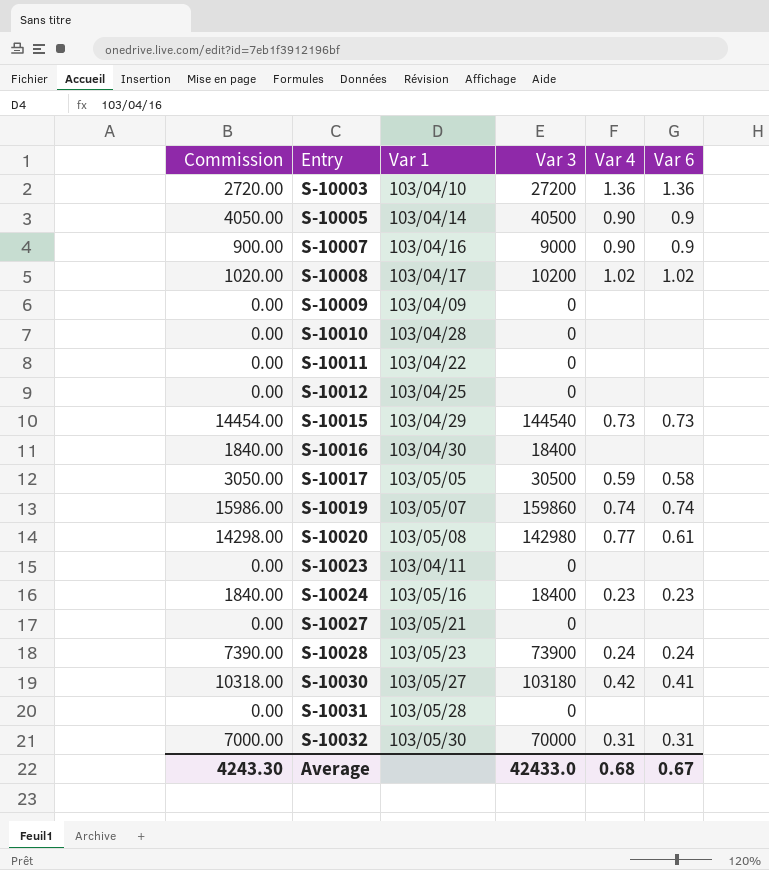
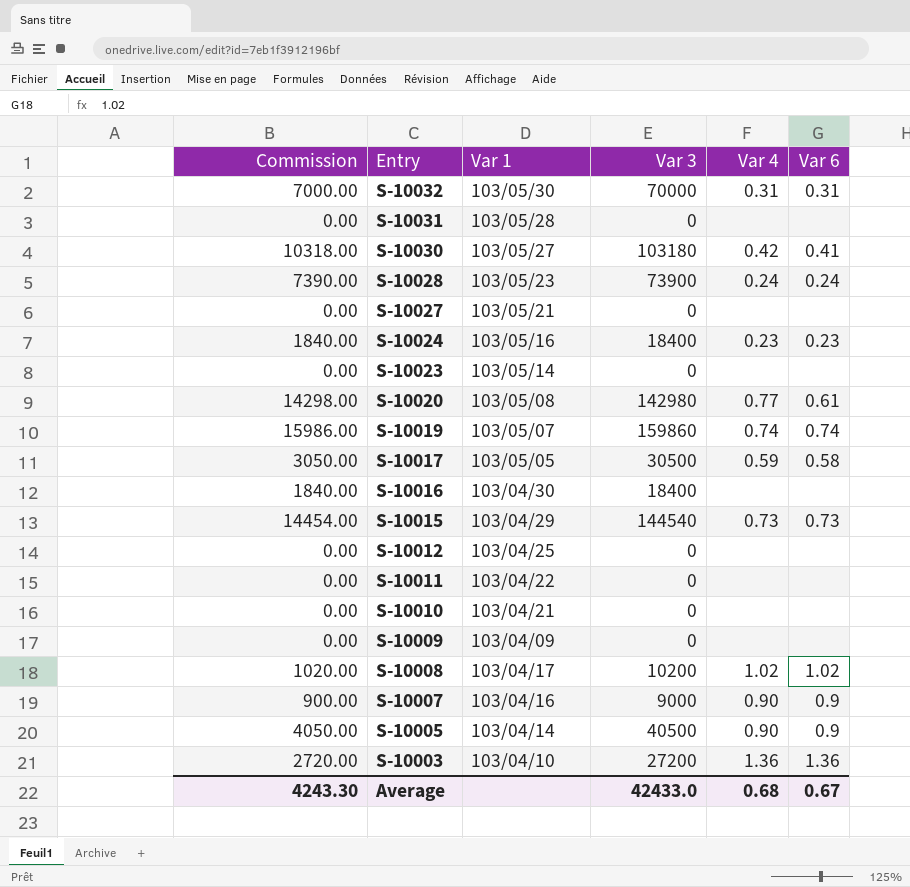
row order: Entry ascending -> Entry descending
S-10023 | Var 1: 103/04/11 -> 103/05/14
S-10010 | Var 1: 103/04/28 -> 103/04/21

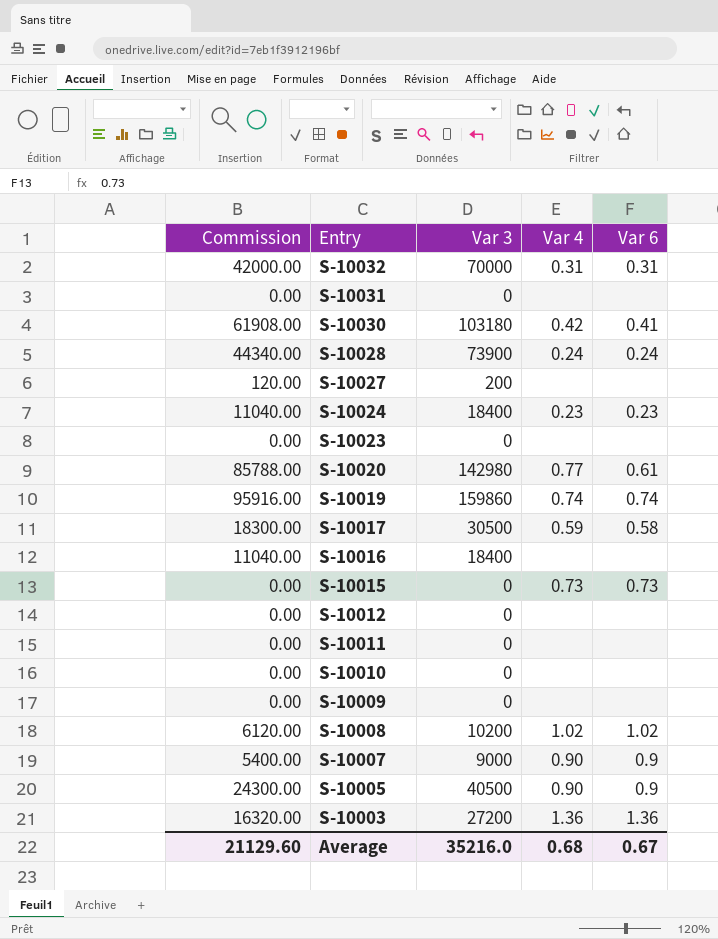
column Var 1 | position: 3 -> none
column Commission | formula: [Var 3] * 0.1 -> [Var 3] * 0.6
S-10027 | Var 3: 0 -> 200
S-10015 | Var 3: 144540 -> 0
Average | Commission: 4243.30 -> 21129.60
Average | Var 3: 42433.0 -> 35216.0

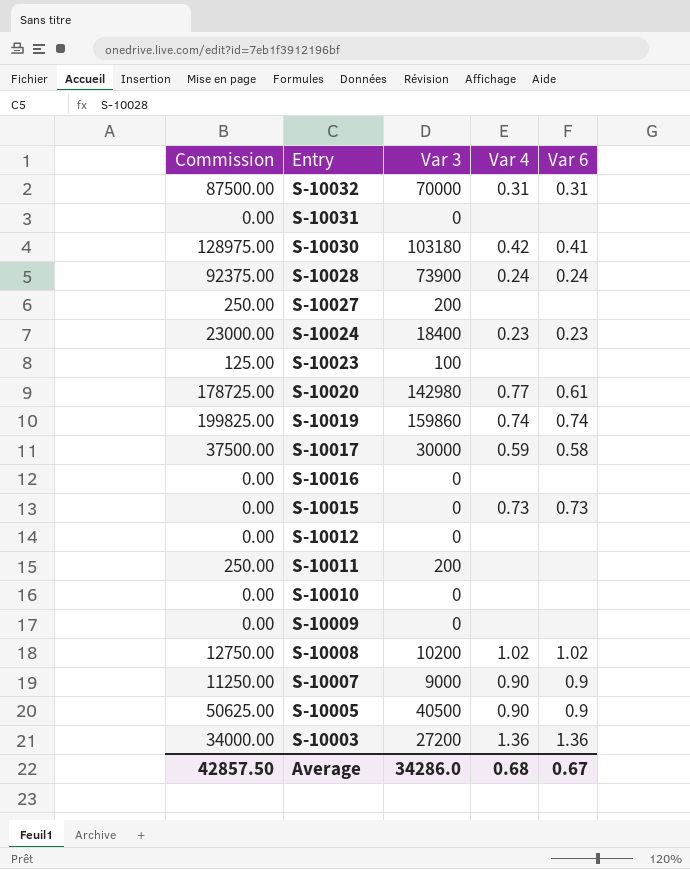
column Commission | formula: [Var 3] * 0.6 -> [Var 3] * 1.25
S-10023 | Var 3: 0 -> 100
S-10017 | Var 3: 30500 -> 30000
S-10016 | Var 3: 18400 -> 0
S-10011 | Var 3: 0 -> 200
Average | Commission: 21129.60 -> 42857.50
Average | Var 3: 35216.0 -> 34286.0

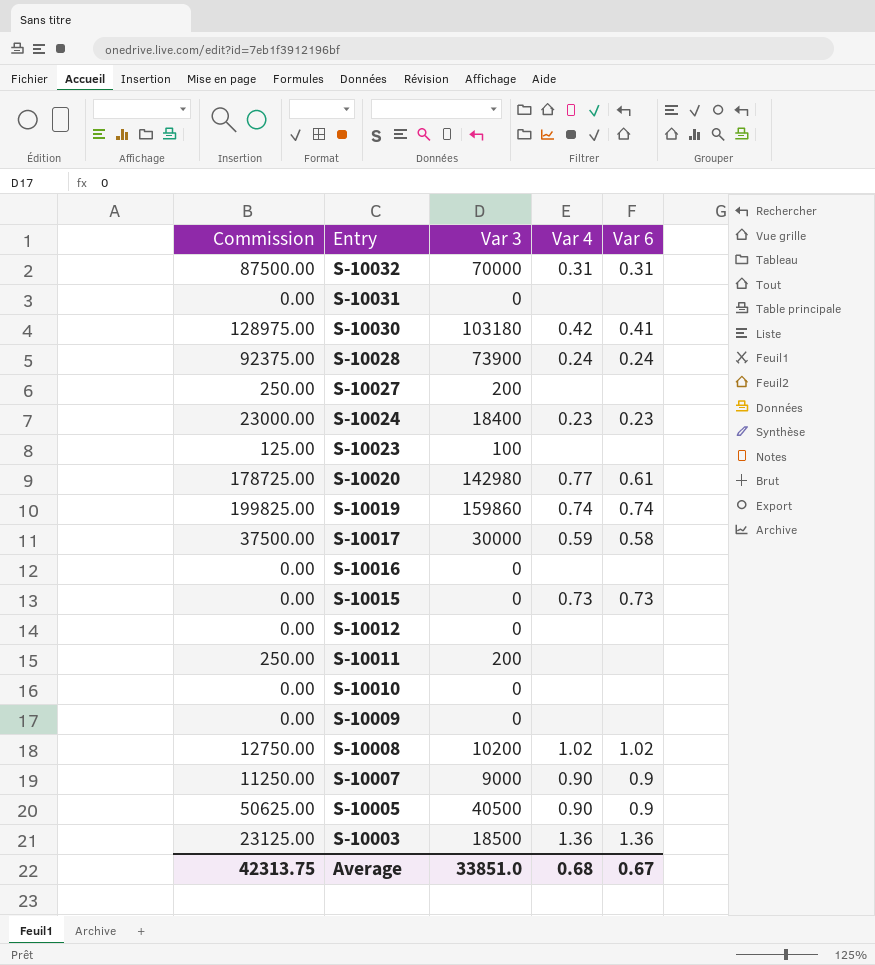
S-10003 | Commission: 34000.00 -> 23125.00
S-10003 | Var 3: 27200 -> 18500
Average | Commission: 42857.50 -> 42313.75
Average | Var 3: 34286.0 -> 33851.0

